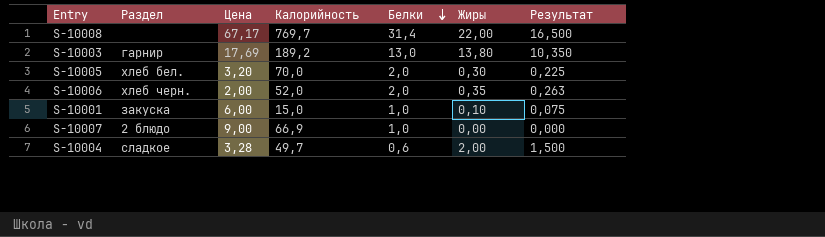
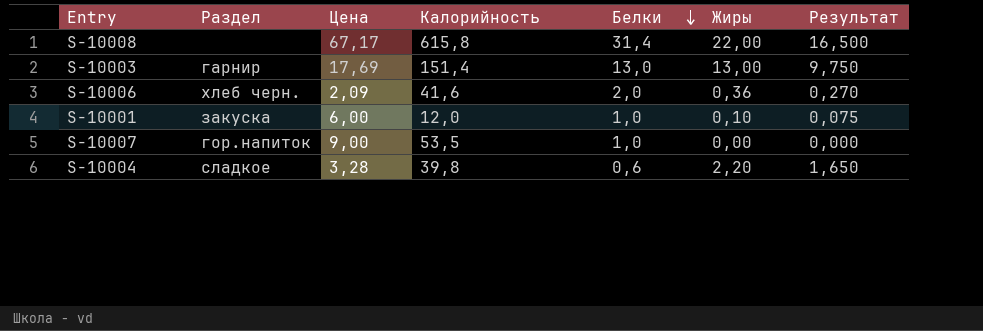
row S-10005: хлеб бел. | 3,20 | 70,0 | 2,0 | 0,30 | 0,225 -> none
S-10008 | Калорийность: 769,7 -> 615,8
S-10003 | Калорийность: 189,2 -> 151,4
S-10003 | Жиры: 13,80 -> 13,00
S-10003 | Результат: 10,350 -> 9,750
S-10006 | Цена: 2,00 -> 2,09
S-10006 | Калорийность: 52,0 -> 41,6
S-10006 | Жиры: 0,35 -> 0,36
S-10006 | Результат: 0,263 -> 0,270
S-10001 | Калорийность: 15,0 -> 12,0
S-10007 | Раздел: 2 блюдо -> гор.напиток
S-10007 | Калорийность: 66,9 -> 53,5
S-10004 | Калорийность: 49,7 -> 39,8
S-10004 | Жиры: 2,00 -> 2,20
S-10004 | Результат: 1,500 -> 1,650

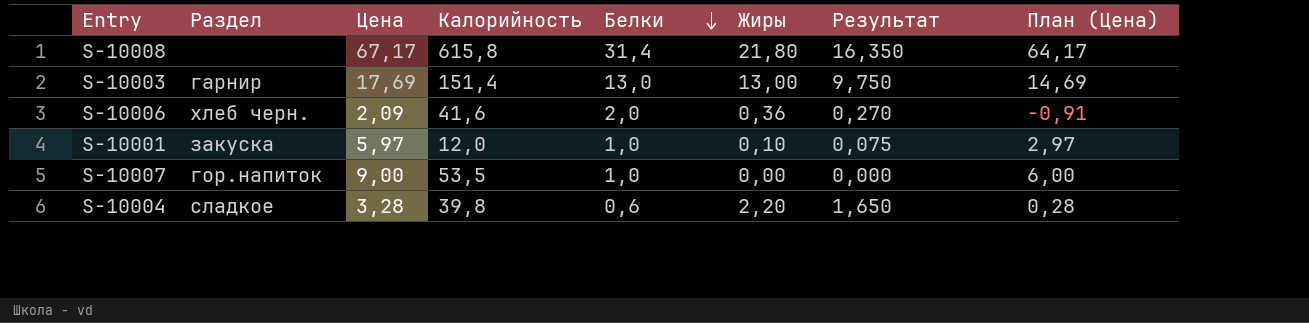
column План (Цена) | formula: none -> [Цена] - 3
S-10008 | Жиры: 22,00 -> 21,80
S-10008 | Результат: 16,500 -> 16,350
S-10001 | Цена: 6,00 -> 5,97

